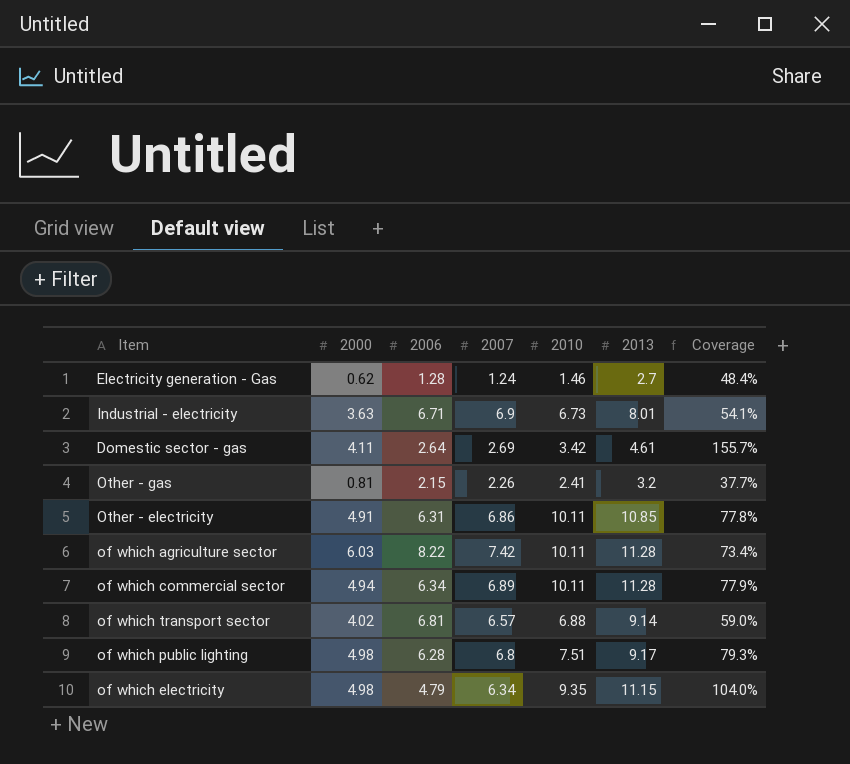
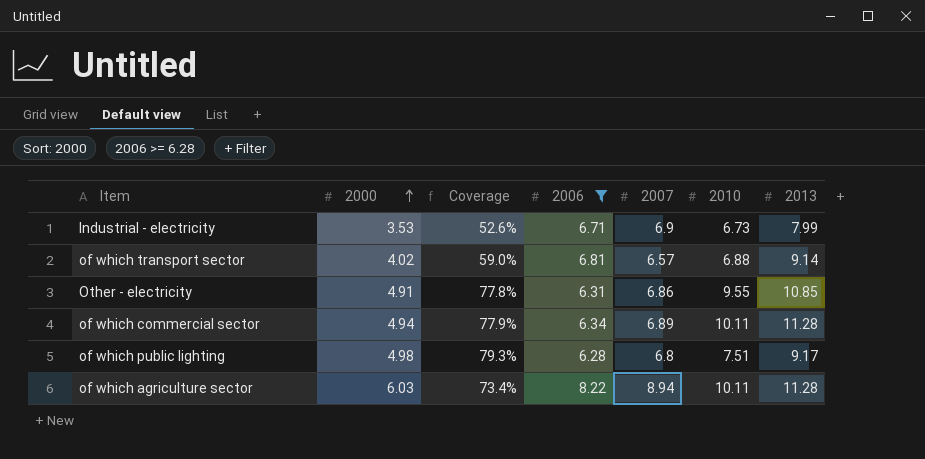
filter: none -> 2006 >= 6.28
row order: none -> 2000 ascending
column Coverage | position: 7 -> 3
Industrial - electricity | 2000: 3.63 -> 3.53
Industrial - electricity | Coverage: 54.1% -> 52.6%
Industrial - electricity | 2013: 8.01 -> 7.99
Other - electricity | 2010: 10.11 -> 9.55
of which agriculture sector | 2007: 7.42 -> 8.94

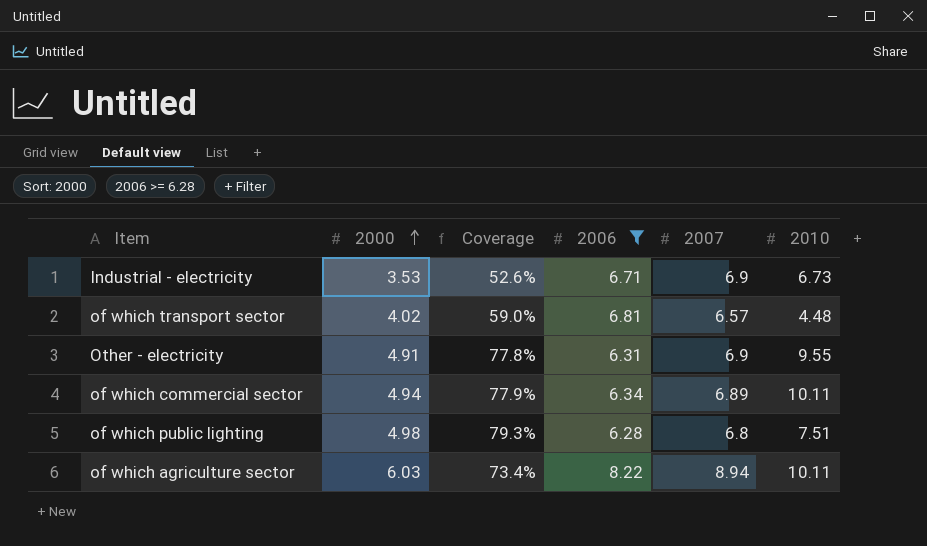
column 2013 | position: 7 -> none
of which transport sector | 2010: 6.88 -> 4.48
Other - electricity | 2007: 6.86 -> 6.9

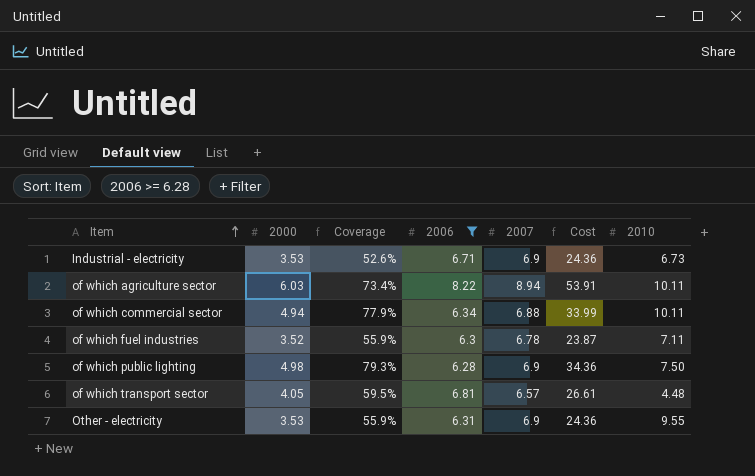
row order: 2000 ascending -> Item ascending
column Cost | formula: none -> [2000] * [2007]
of which commercial sector | 2007: 6.89 -> 6.88
row of which fuel industries: none -> 3.52 | 55.9% | 6.3 | 6.78 | 23.87 | 7.11
of which public lighting | 2007: 6.8 -> 6.9
of which public lighting | 2010: 7.51 -> 7.50
of which transport sector | 2000: 4.02 -> 4.05
of which transport sector | Coverage: 59.0% -> 59.5%
Other - electricity | 2000: 4.91 -> 3.53
Other - electricity | Coverage: 77.8% -> 55.9%

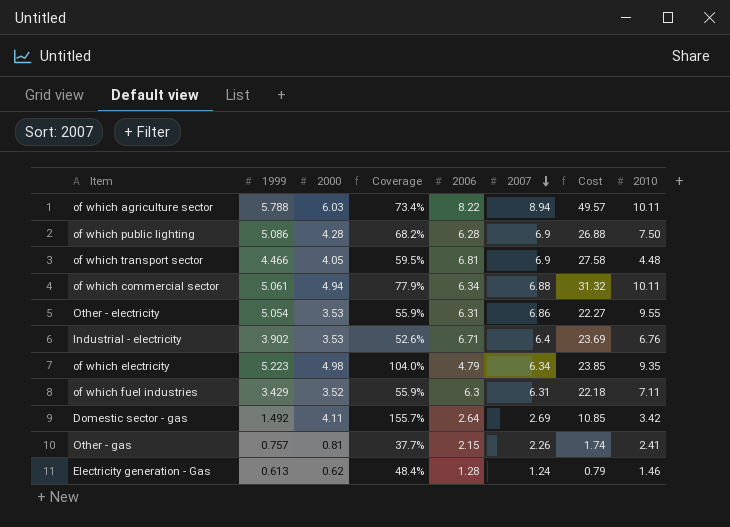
filter: 2006 >= 6.28 -> none
row order: Item ascending -> 2007 descending
column 1999 | position: none -> 2
column Cost | formula: [2000] * [2007] -> [2000] * [2006]
of which public lighting | 2000: 4.98 -> 4.28
of which public lighting | Coverage: 79.3% -> 68.2%
of which transport sector | 2007: 6.57 -> 6.9
Other - electricity | 2007: 6.9 -> 6.86
Industrial - electricity | 2007: 6.9 -> 6.4
Industrial - electricity | 2010: 6.73 -> 6.76
of which fuel industries | 2007: 6.78 -> 6.31

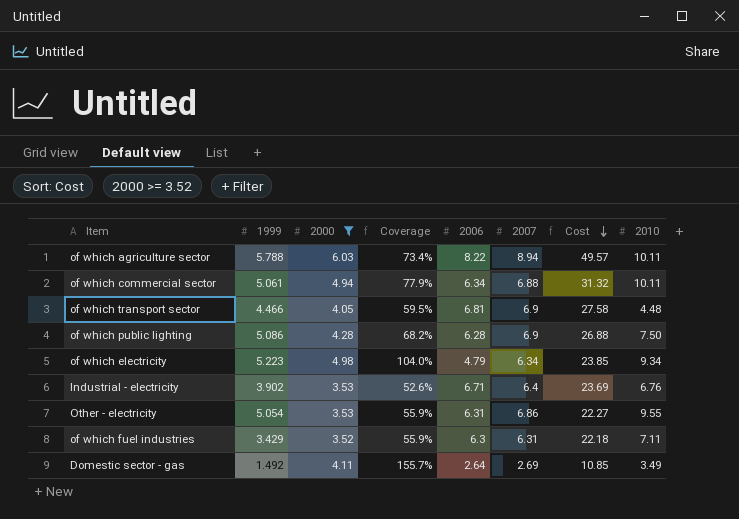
filter: none -> 2000 >= 3.52
row order: 2007 descending -> Cost descending
of which electricity | 2010: 9.35 -> 9.34
Domestic sector - gas | 2010: 3.42 -> 3.49

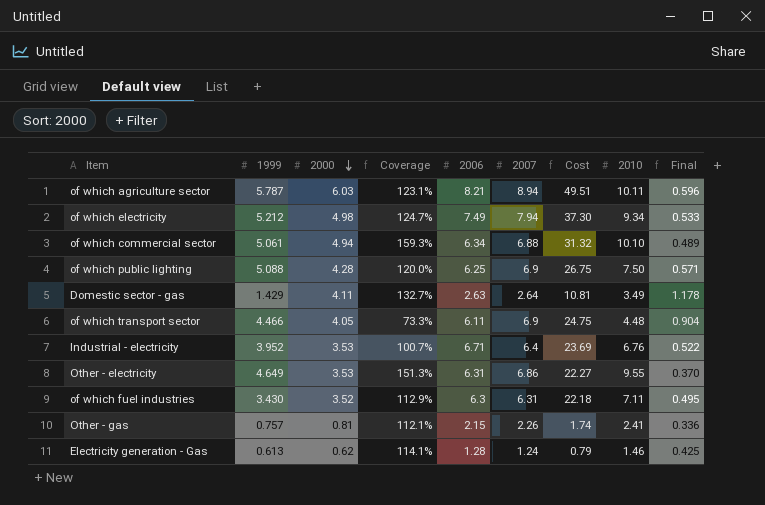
filter: 2000 >= 3.52 -> none
row order: Cost descending -> 2000 descending
column Coverage | formula: [2000] / [2006] -> [2010] / [2006]
column Final | formula: none -> [2000] / [2010]
of which agriculture sector | 1999: 5.788 -> 5.787
of which agriculture sector | 2006: 8.22 -> 8.21
of which agriculture sector | Cost: 49.57 -> 49.51
of which electricity | 1999: 5.223 -> 5.212
of which electricity | 2006: 4.79 -> 7.49
of which electricity | 2007: 6.34 -> 7.94
of which electricity | Cost: 23.85 -> 37.30
of which commercial sector | 2010: 10.11 -> 10.10
of which public lighting | 1999: 5.086 -> 5.088
of which public lighting | 2006: 6.28 -> 6.25
of which public lighting | Cost: 26.88 -> 26.75
Domestic sector - gas | 1999: 1.492 -> 1.429
Domestic sector - gas | 2006: 2.64 -> 2.63
Domestic sector - gas | 2007: 2.69 -> 2.64
Domestic sector - gas | Cost: 10.85 -> 10.81
of which transport sector | 2006: 6.81 -> 6.11
of which transport sector | Cost: 27.58 -> 24.75
Industrial - electricity | 1999: 3.902 -> 3.952
Other - electricity | 1999: 5.054 -> 4.649
of which fuel industries | 1999: 3.429 -> 3.430

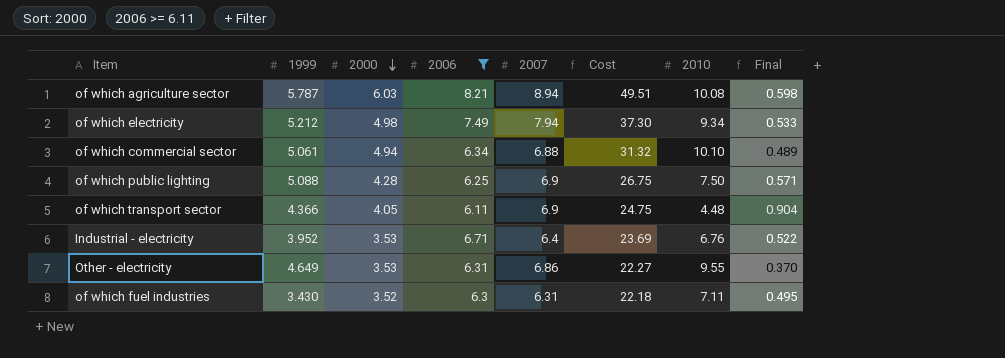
filter: none -> 2006 >= 6.11
column Coverage | formula: [2010] / [2006] -> none
of which agriculture sector | 2010: 10.11 -> 10.08
of which agriculture sector | Final: 0.596 -> 0.598
of which transport sector | 1999: 4.466 -> 4.366

